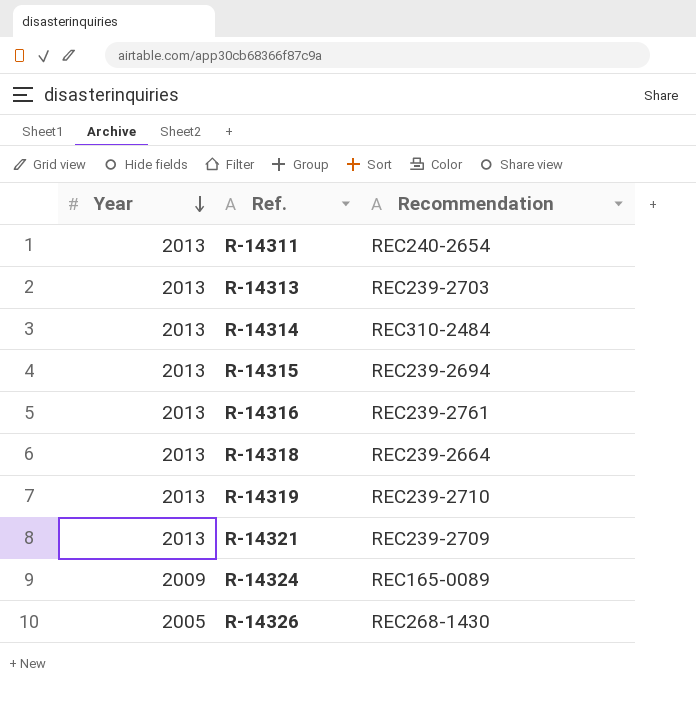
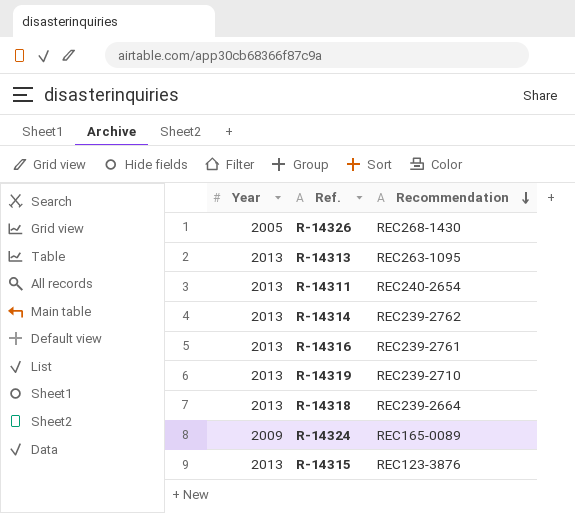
row order: Year descending -> Recommendation descending
row R-14321: 2013 | REC239-2709 -> none
R-14313 | Recommendation: REC239-2703 -> REC263-1095
R-14314 | Recommendation: REC310-2484 -> REC239-2762
R-14315 | Recommendation: REC239-2694 -> REC123-3876

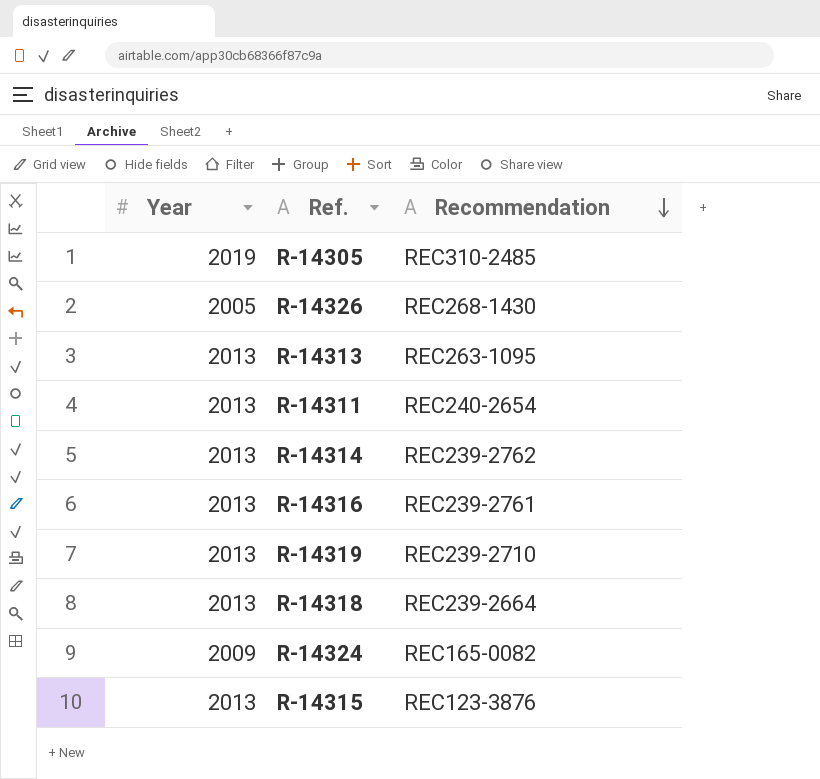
row R-14305: none -> 2019 | REC310-2485
R-14324 | Recommendation: REC165-0089 -> REC165-0082

